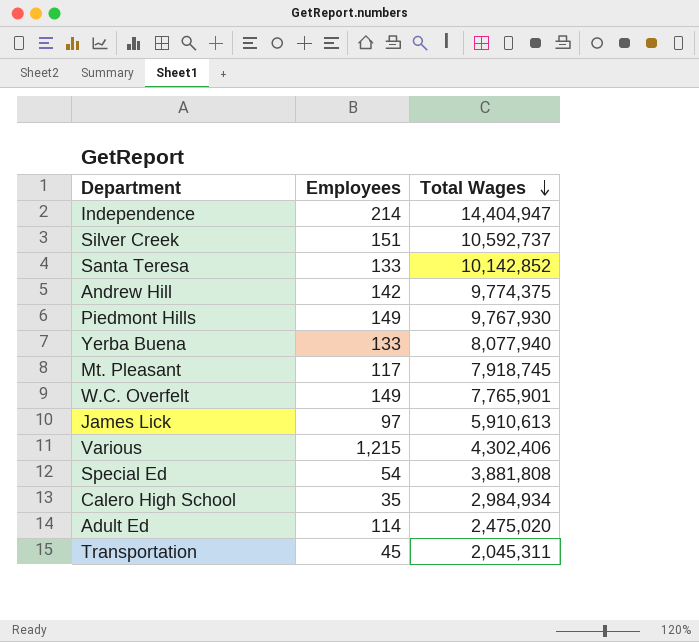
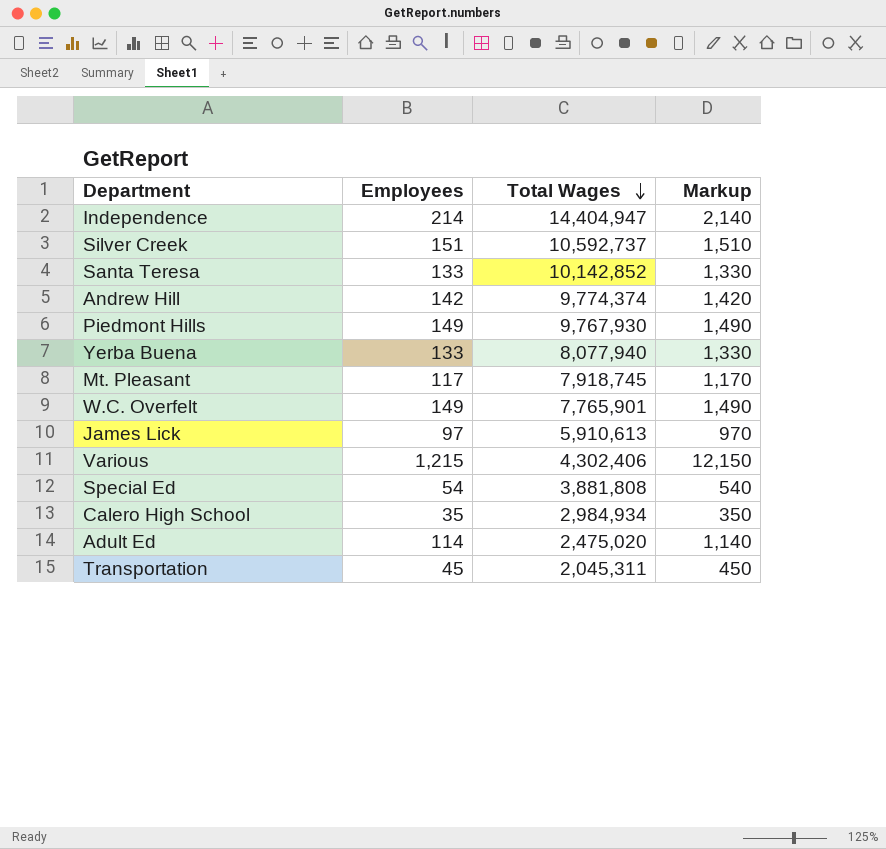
column Markup | formula: none -> [Employees] * 10
Andrew Hill | Total Wages: 9,774,375 -> 9,774,374

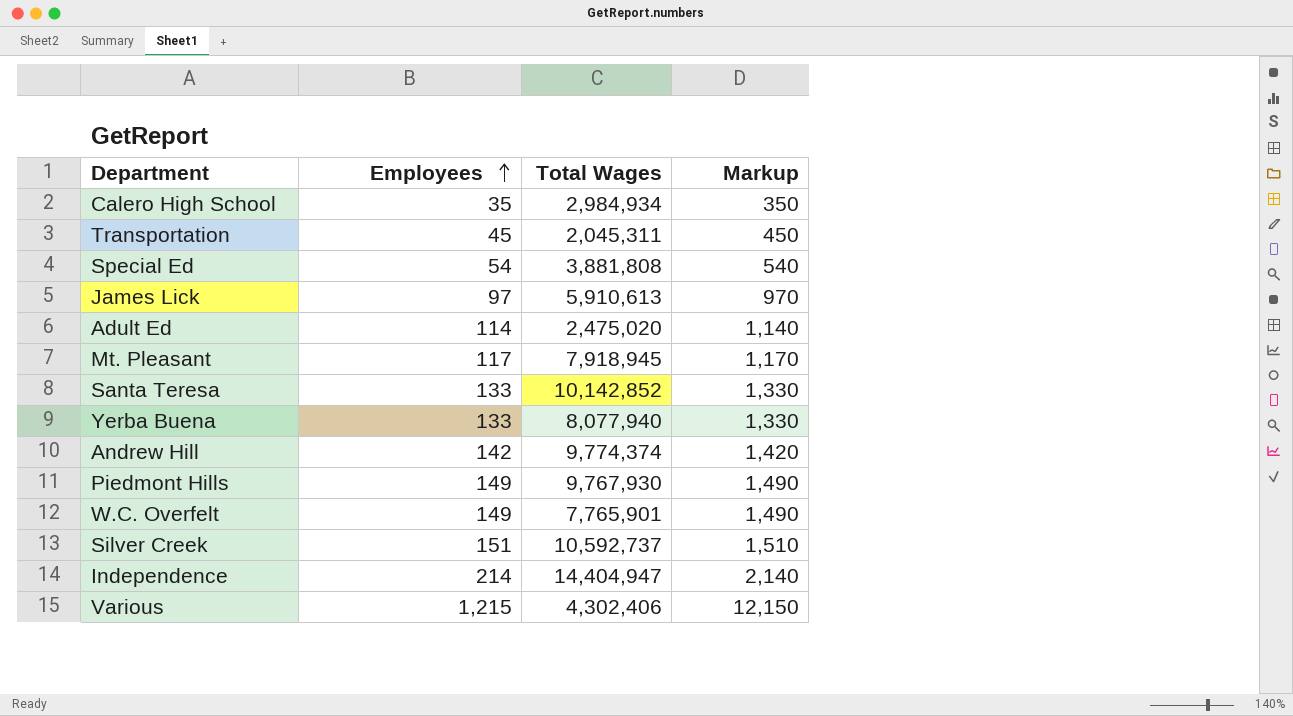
row order: Total Wages descending -> Employees ascending
Mt. Pleasant | Total Wages: 7,918,745 -> 7,918,945

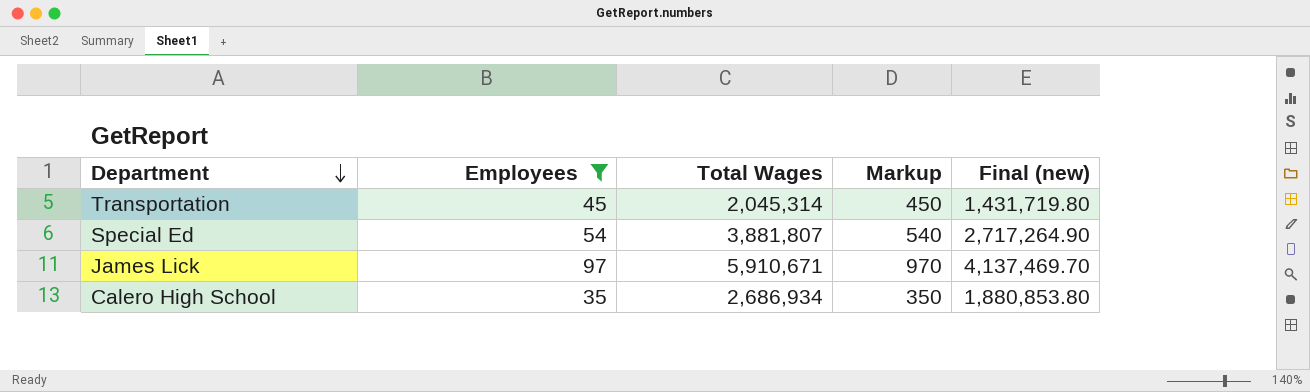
filter: none -> Employees <= 97
row order: Employees ascending -> Department descending
column Final (new) | formula: none -> [Total Wages] * 0.7
Transportation | Total Wages: 2,045,311 -> 2,045,314
Special Ed | Total Wages: 3,881,808 -> 3,881,807
James Lick | Total Wages: 5,910,613 -> 5,910,671
Calero High School | Total Wages: 2,984,934 -> 2,686,934

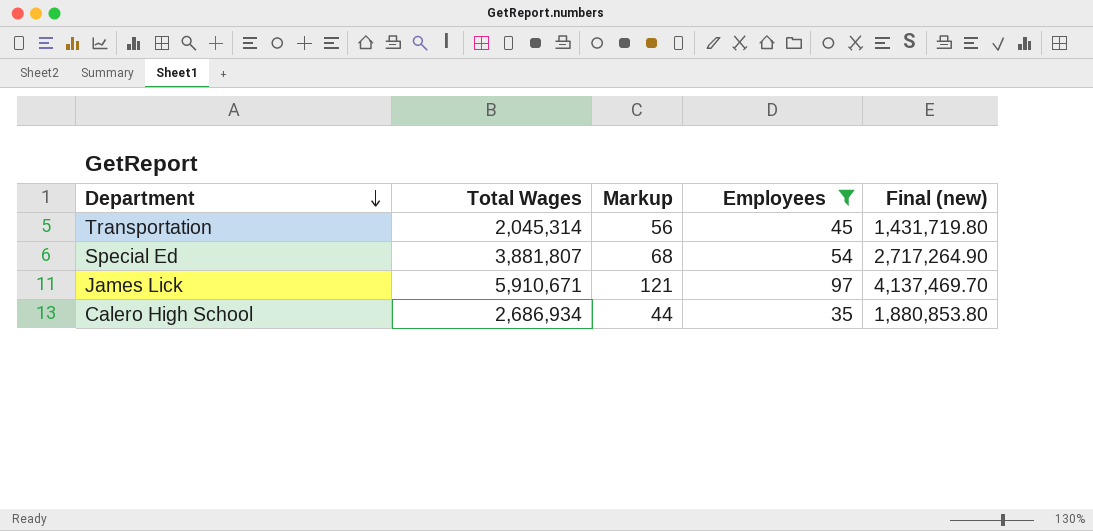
column Markup | formula: [Employees] * 10 -> [Employees] * 1.25
column Employees | position: 2 -> 4

